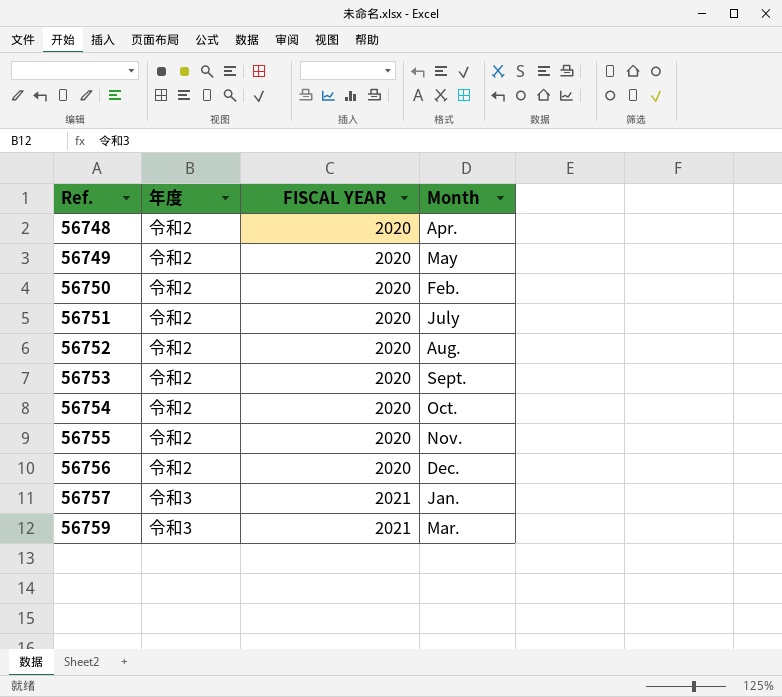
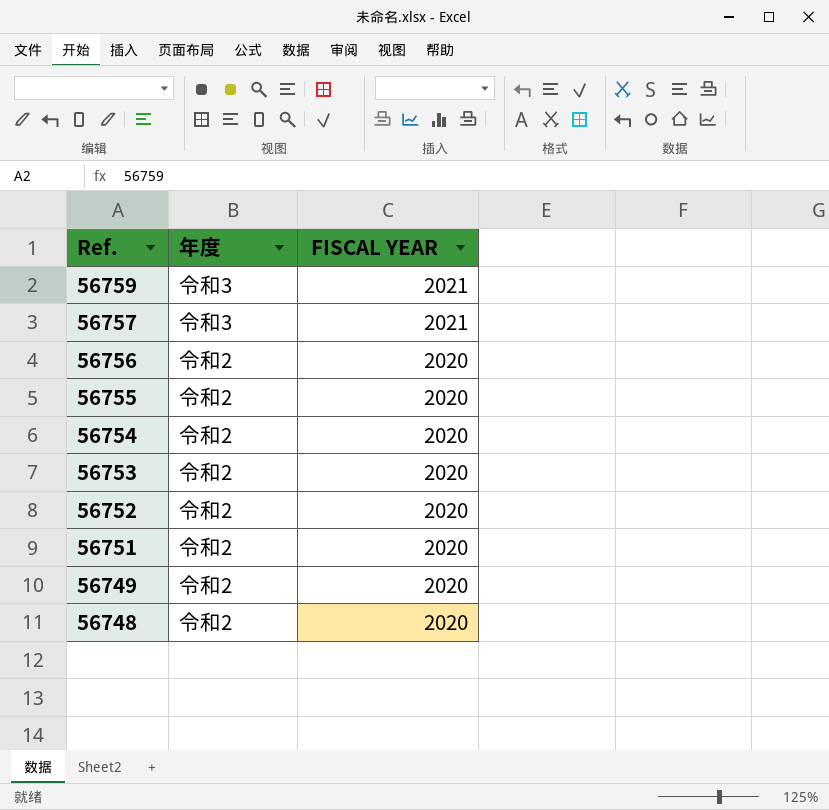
row order: Ref. ascending -> Ref. descending
column Month | position: 4 -> none
row 56750: 令和2 | 2020 | Feb. -> none

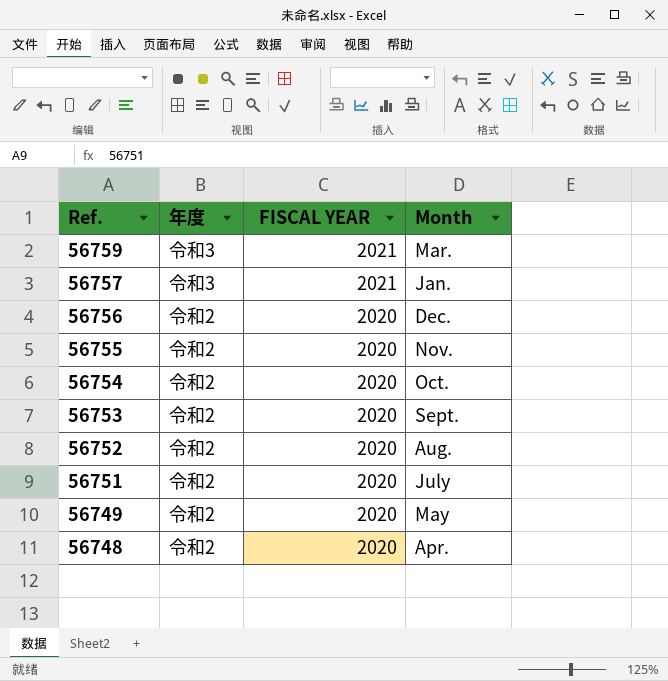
column Month | position: none -> 4

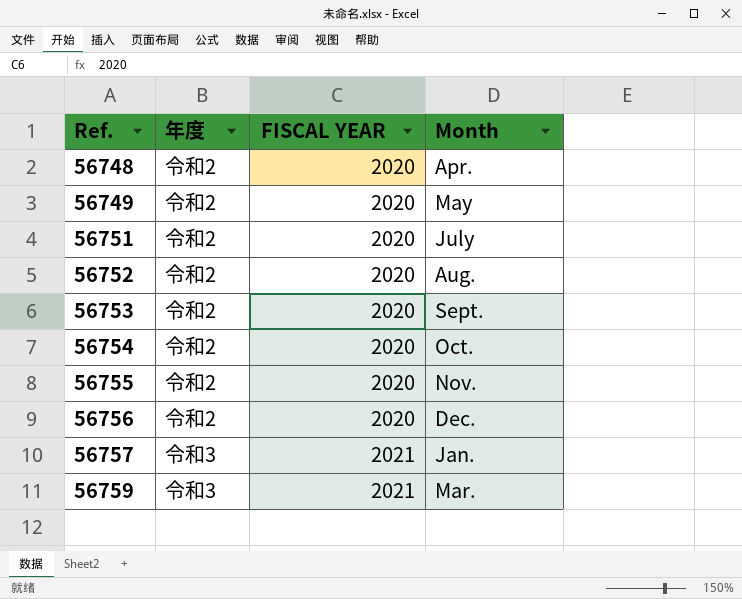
row order: Ref. descending -> Ref. ascending

